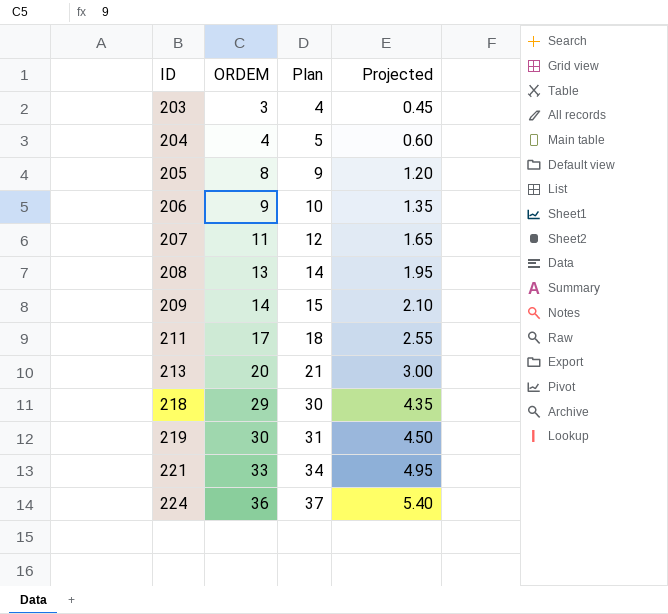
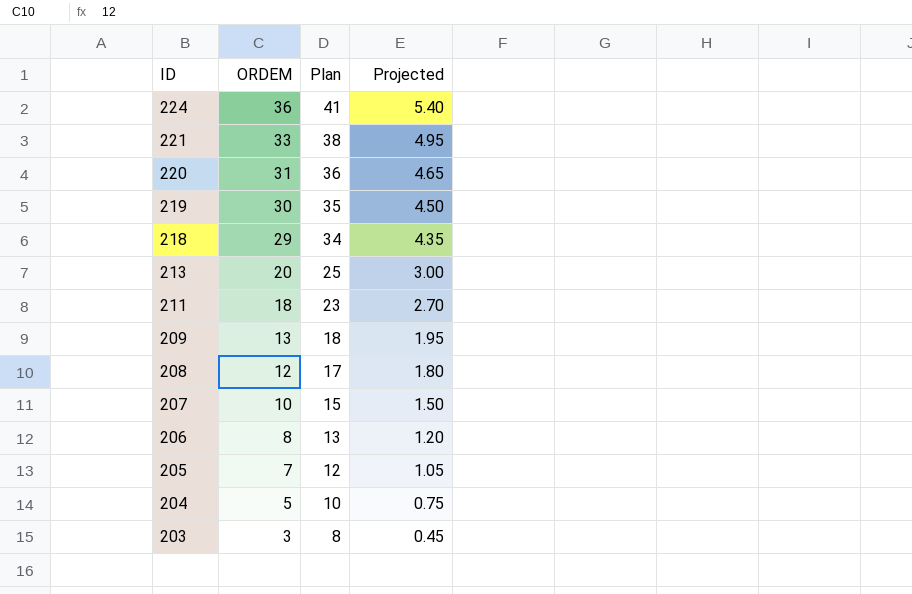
row order: ID ascending -> ID descending
column Plan | formula: [ORDEM] + 1 -> [ORDEM] + 5
row 220: none -> 31 | 36 | 4.65
211 | ORDEM: 17 -> 18
211 | Projected: 2.55 -> 2.70
209 | ORDEM: 14 -> 13
209 | Projected: 2.10 -> 1.95
208 | ORDEM: 13 -> 12
208 | Projected: 1.95 -> 1.80
207 | ORDEM: 11 -> 10
207 | Projected: 1.65 -> 1.50
206 | ORDEM: 9 -> 8
206 | Projected: 1.35 -> 1.20
205 | ORDEM: 8 -> 7
205 | Projected: 1.20 -> 1.05
204 | ORDEM: 4 -> 5
204 | Projected: 0.60 -> 0.75

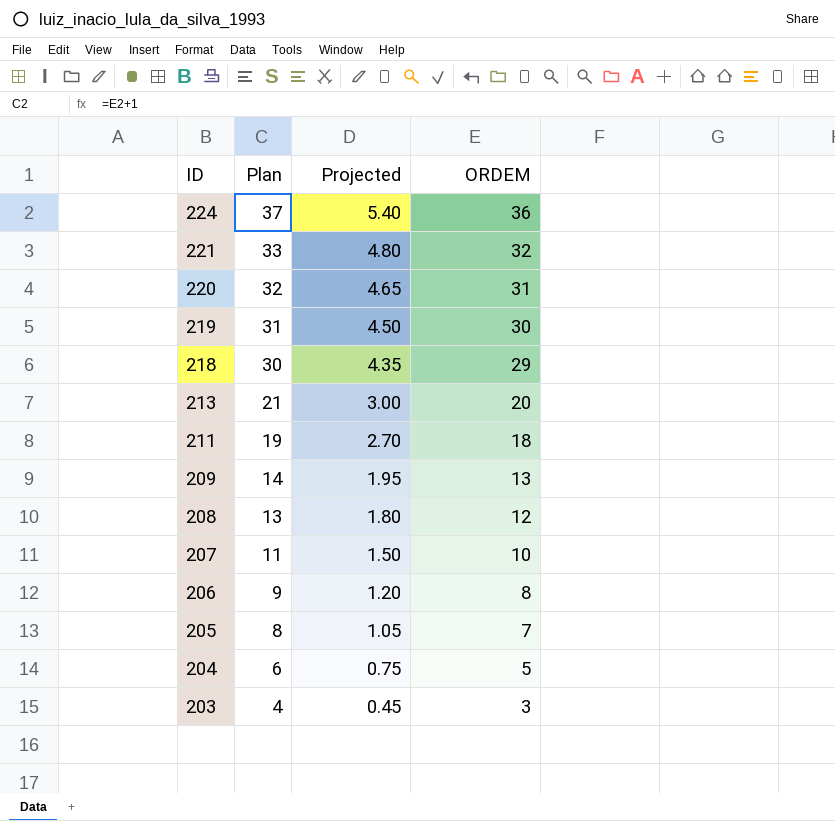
column Plan | formula: [ORDEM] + 5 -> [ORDEM] + 1
column ORDEM | position: 2 -> 4
221 | Projected: 4.95 -> 4.80
221 | ORDEM: 33 -> 32

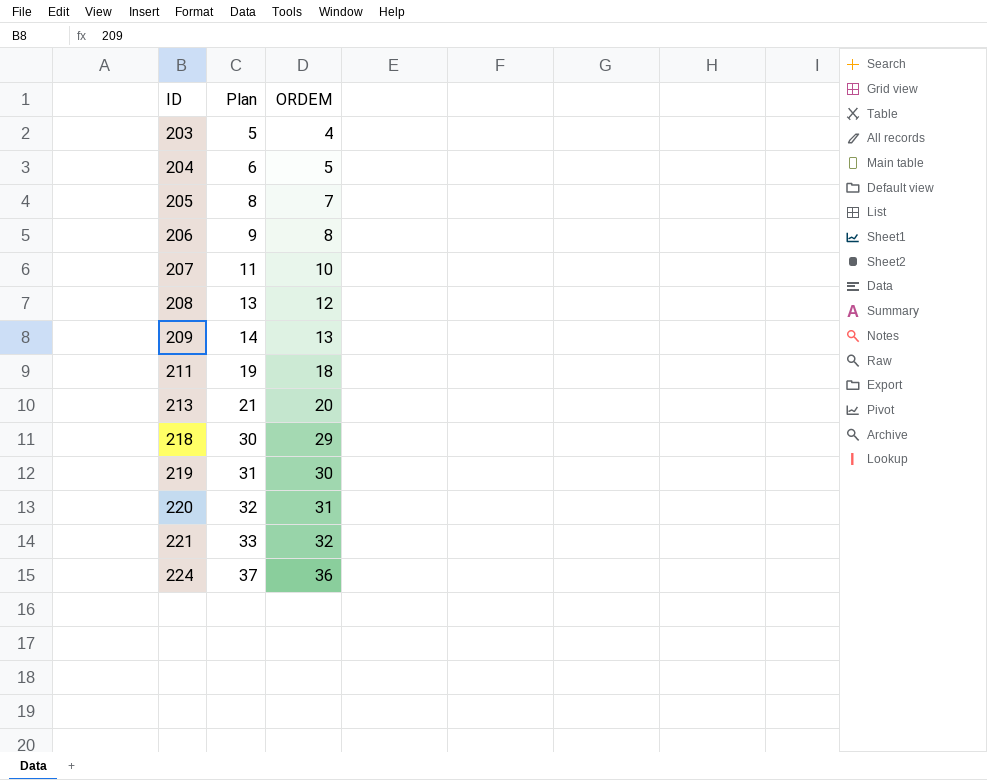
row order: ID descending -> ID ascending
column Projected | formula: [ORDEM] * 0.15 -> none
203 | Plan: 4 -> 5
203 | ORDEM: 3 -> 4

